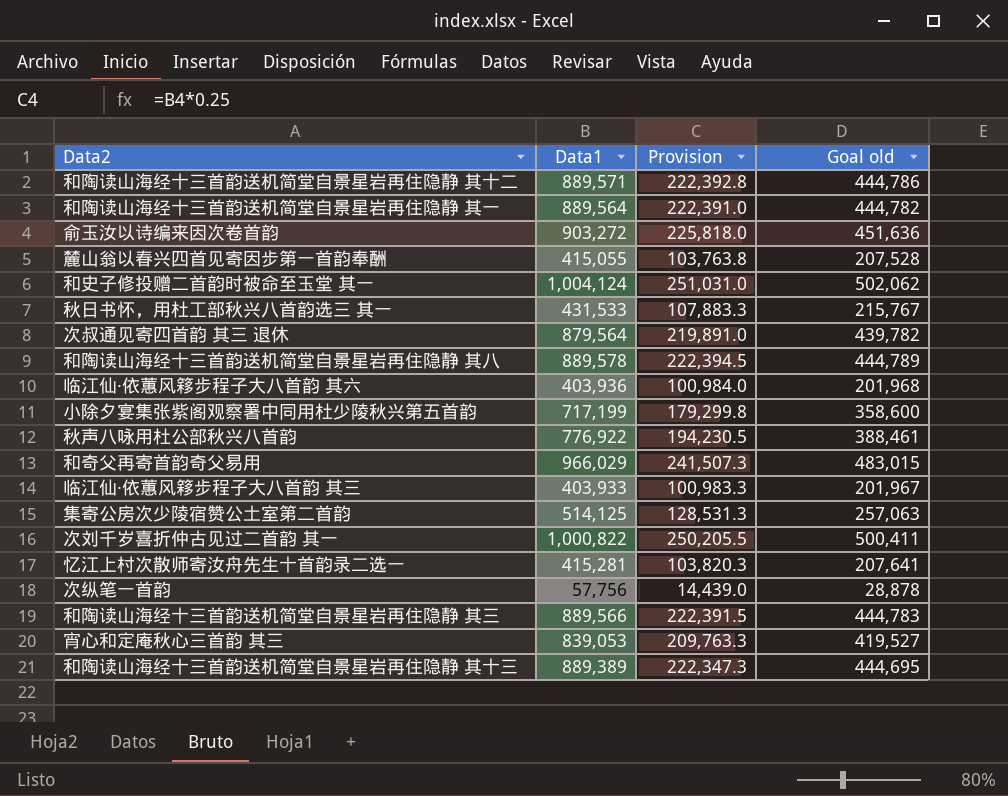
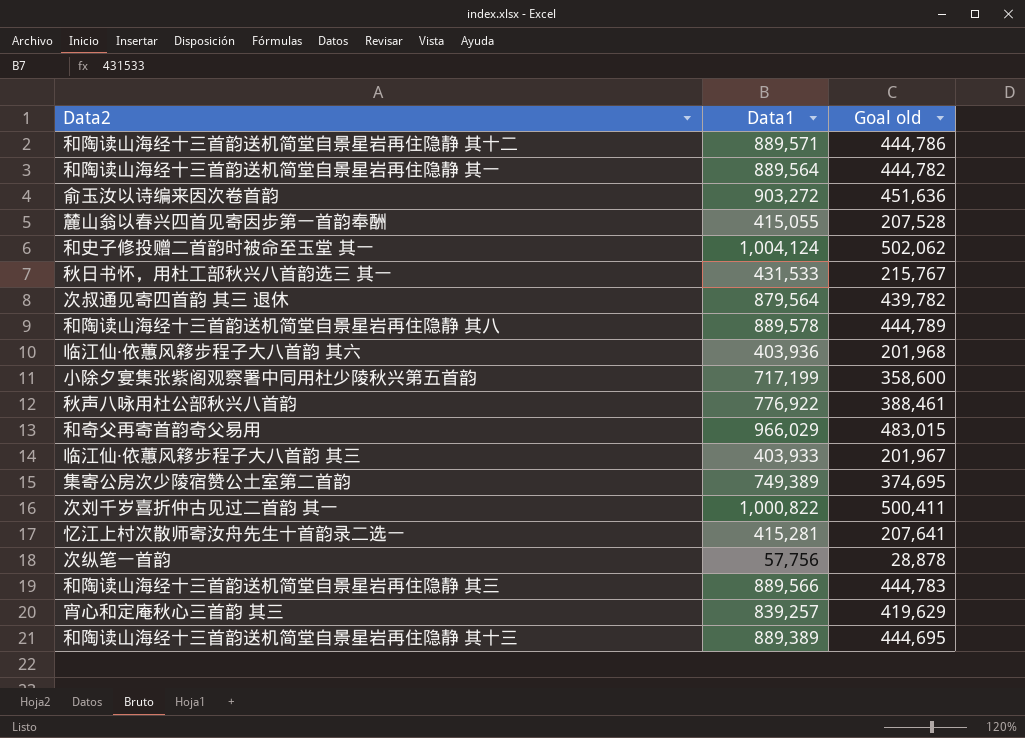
column Provision | formula: [Data1] * 0.25 -> none
集寄公房次少陵宿赞公土室第二首韵 | Data1: 514,125 -> 749,389
集寄公房次少陵宿赞公土室第二首韵 | Goal old: 257,063 -> 374,695
宵心和定庵秋心三首韵 其三 | Data1: 839,053 -> 839,257
宵心和定庵秋心三首韵 其三 | Goal old: 419,527 -> 419,629

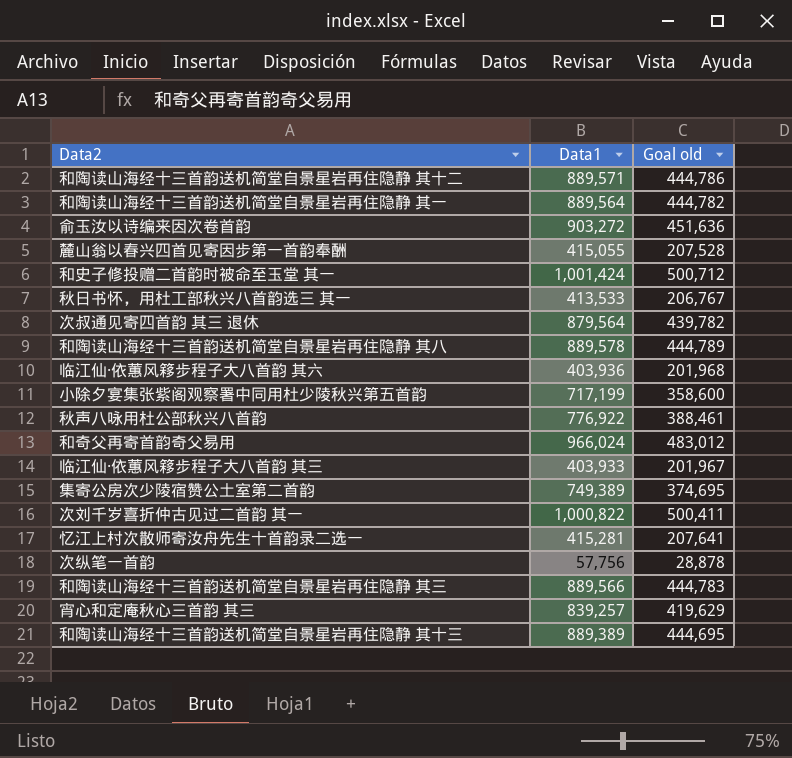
和史子修投赠二首韵时被命至玉堂 其一 | Data1: 1,004,124 -> 1,001,424
和史子修投赠二首韵时被命至玉堂 其一 | Goal old: 502,062 -> 500,712
秋日书怀，用杜工部秋兴八首韵选三 其一 | Data1: 431,533 -> 413,533
秋日书怀，用杜工部秋兴八首韵选三 其一 | Goal old: 215,767 -> 206,767
和奇父再寄首韵奇父易用 | Data1: 966,029 -> 966,024
和奇父再寄首韵奇父易用 | Goal old: 483,015 -> 483,012

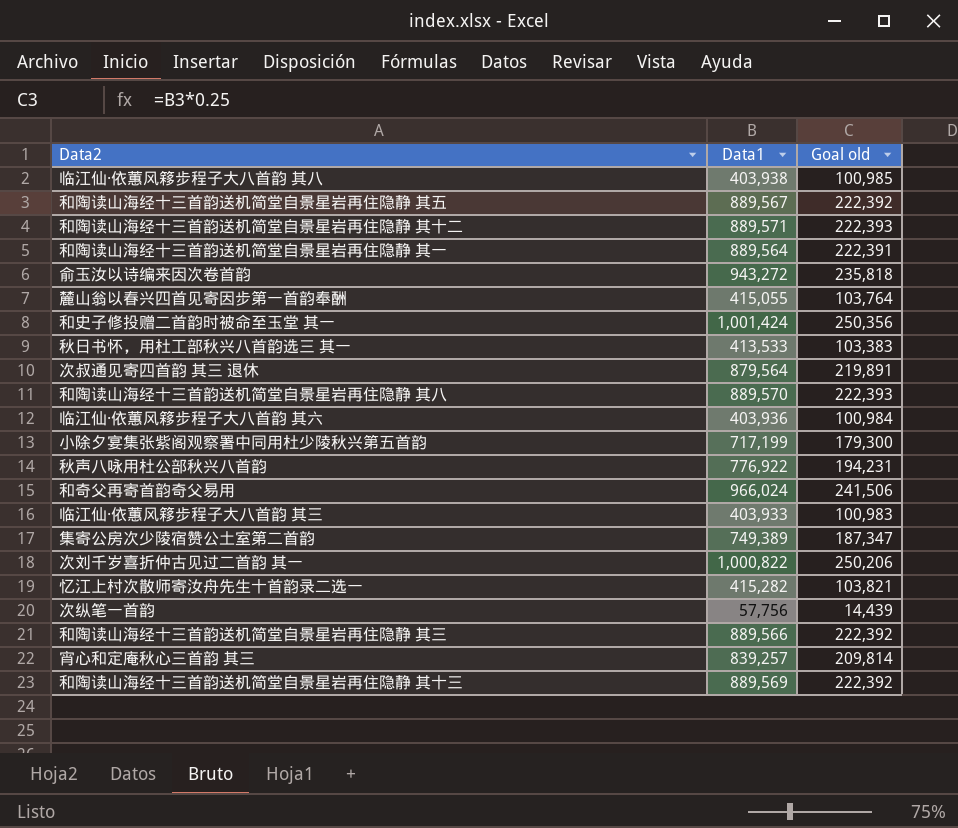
column Goal old | formula: [Data1] * 0.5 -> [Data1] * 0.25
row 临江仙·依蕙风簃步程子大八首韵 其八: none -> 403,938 | 100,985
row 和陶读山海经十三首韵送机简堂自景星岩再住隐静 其五: none -> 889,567 | 222,392
俞玉汝以诗编来因次卷首韵 | Data1: 903,272 -> 943,272
和陶读山海经十三首韵送机简堂自景星岩再住隐静 其八 | Data1: 889,578 -> 889,570
忆江上村次散师寄汝舟先生十首韵录二选一 | Data1: 415,281 -> 415,282
和陶读山海经十三首韵送机简堂自景星岩再住隐静 其十三 | Data1: 889,389 -> 889,569

